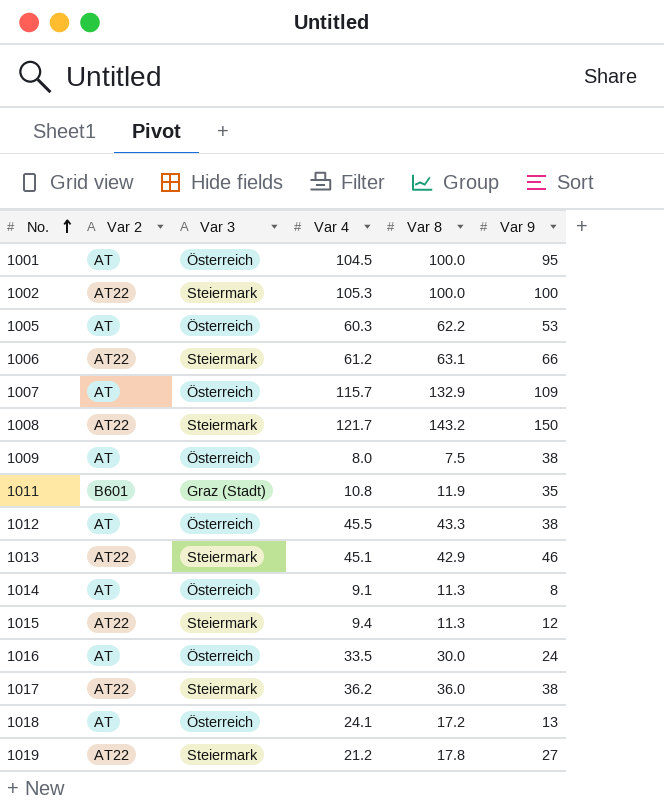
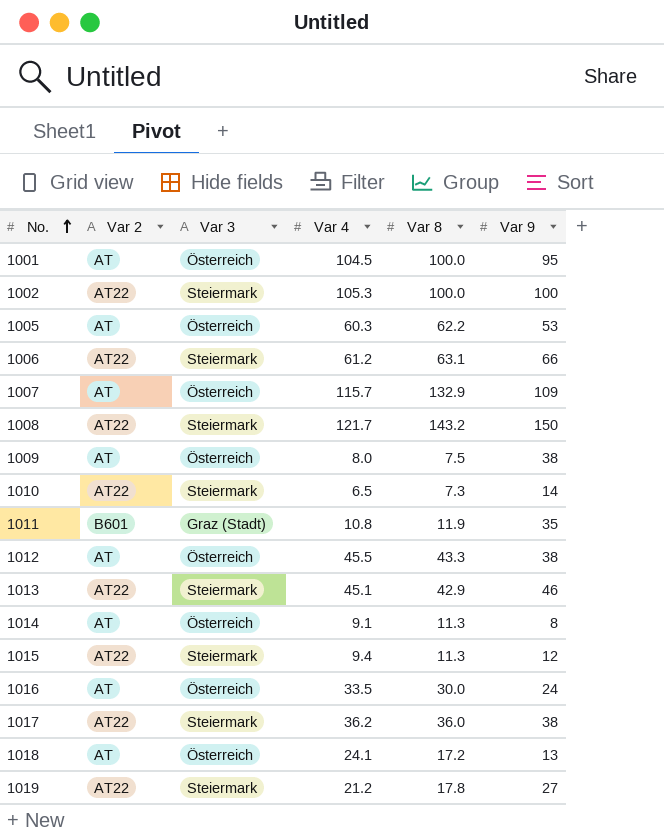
row 1010: none -> AT22 | Steiermark | 6.5 | 7.3 | 14

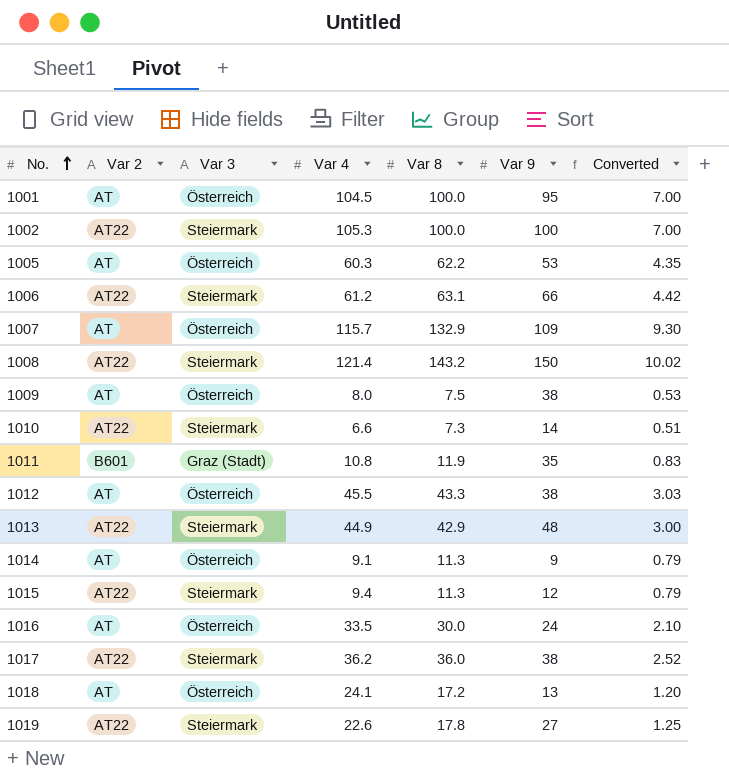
column Converted | formula: none -> [Var 8] * 0.07
1008 | Var 4: 121.7 -> 121.4
1010 | Var 4: 6.5 -> 6.6
1013 | Var 4: 45.1 -> 44.9
1013 | Var 9: 46 -> 48
1014 | Var 9: 8 -> 9
1019 | Var 4: 21.2 -> 22.6

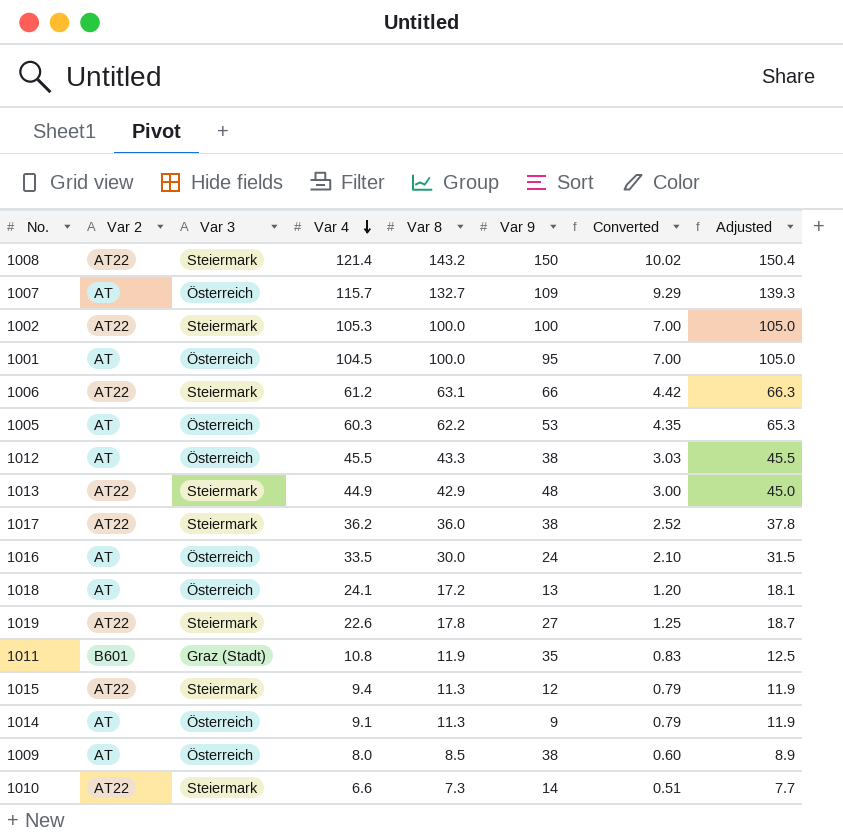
row order: No. ascending -> Var 4 descending
column Adjusted | formula: none -> [Var 8] * 1.05
1007 | Var 8: 132.9 -> 132.7
1007 | Converted: 9.30 -> 9.29
1009 | Var 8: 7.5 -> 8.5
1009 | Converted: 0.53 -> 0.60

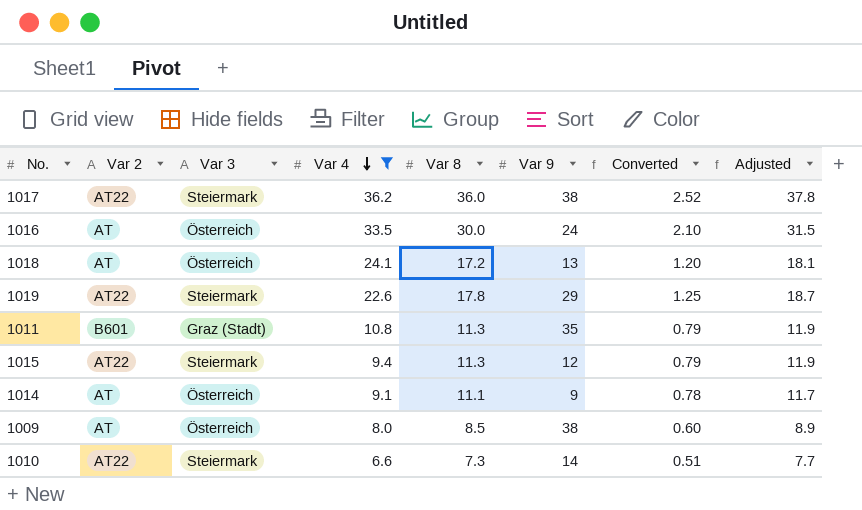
filter: none -> Var 4 <= 36.2
1019 | Var 9: 27 -> 29
1011 | Var 8: 11.9 -> 11.3
1011 | Converted: 0.83 -> 0.79
1011 | Adjusted: 12.5 -> 11.9
1014 | Var 8: 11.3 -> 11.1
1014 | Converted: 0.79 -> 0.78
1014 | Adjusted: 11.9 -> 11.7

